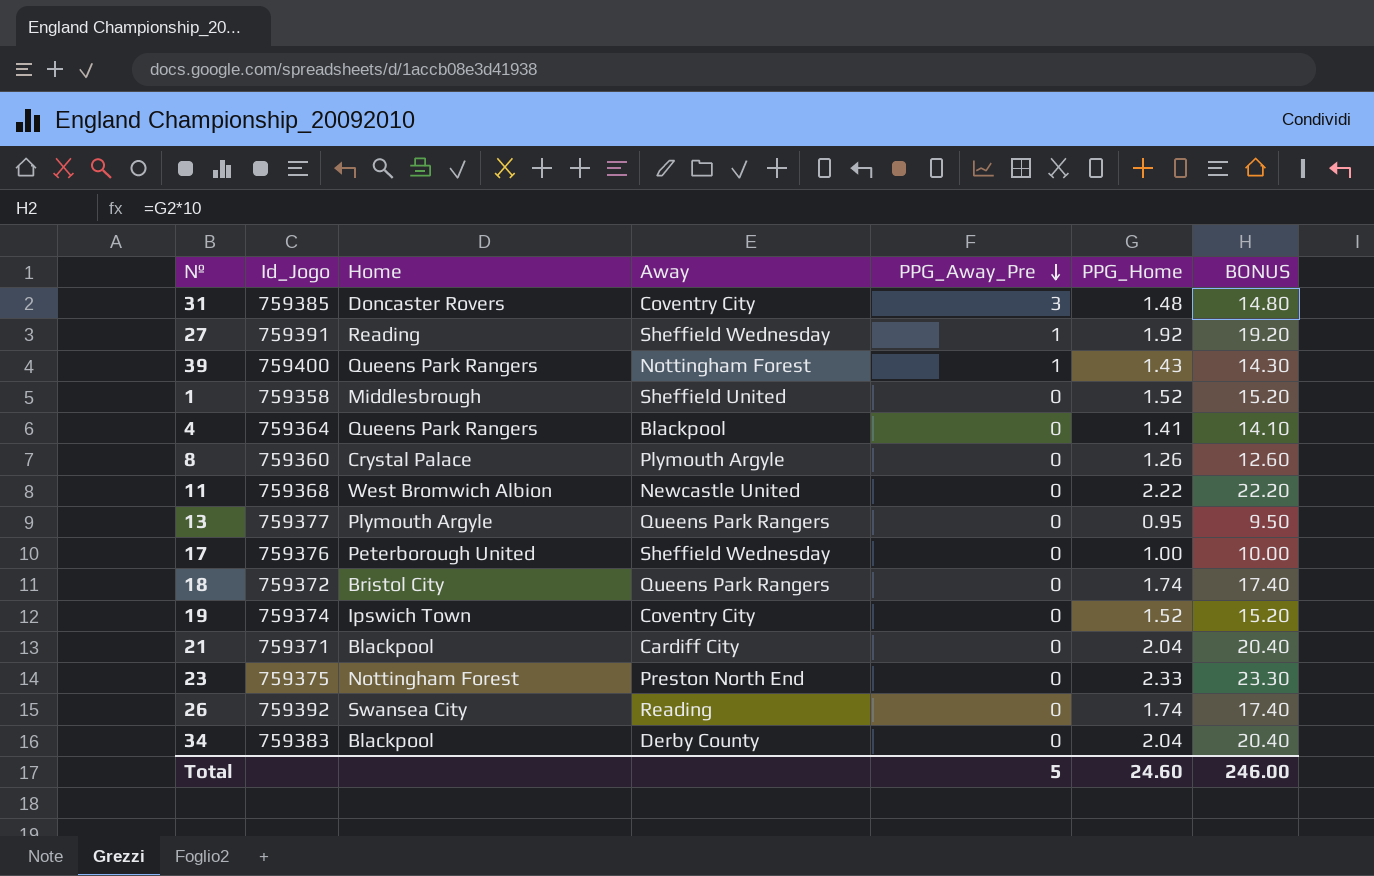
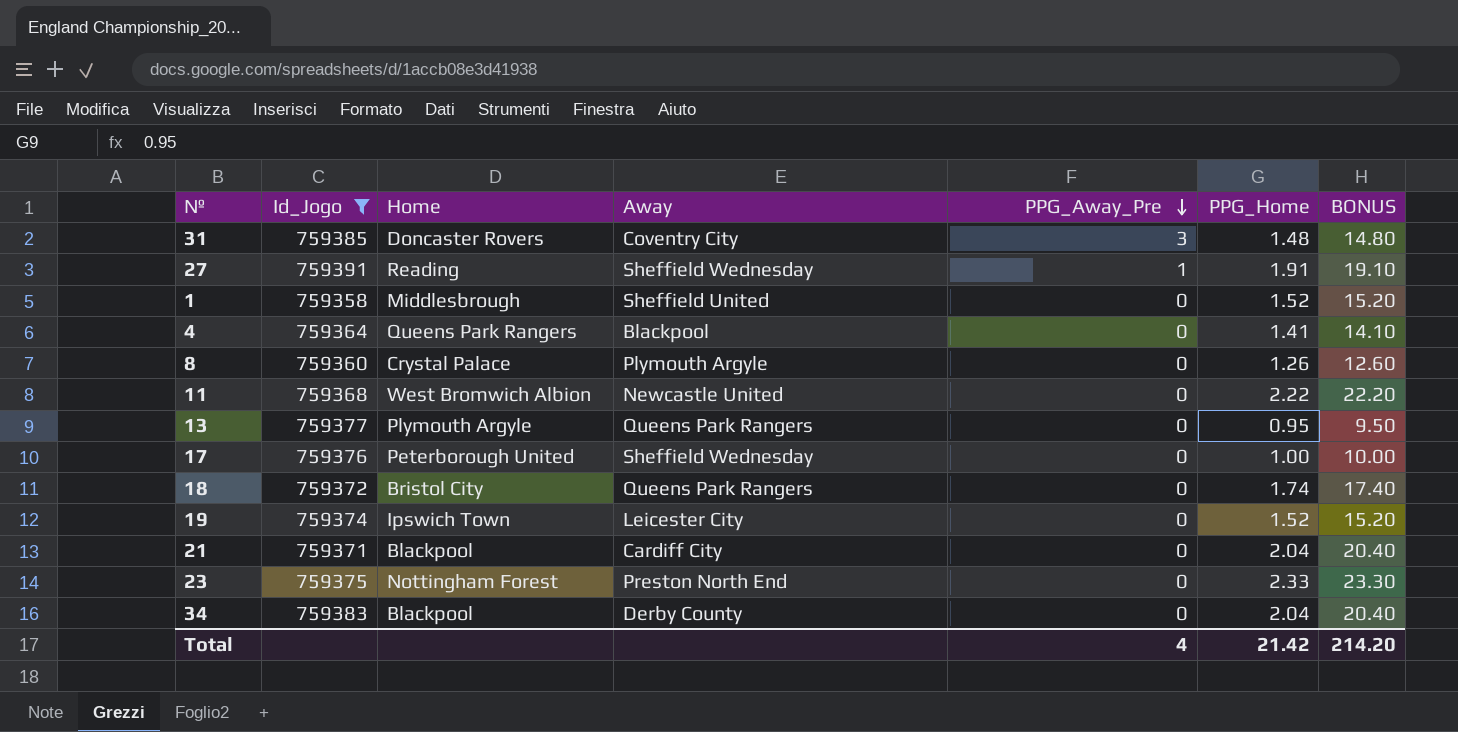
filter: none -> Id_Jogo <= 759391
27 | PPG_Home: 1.92 -> 1.91
27 | BONUS: 19.20 -> 19.10
19 | Away: Coventry City -> Leicester City
Total | PPG_Away_Pre: 5 -> 4
Total | PPG_Home: 24.60 -> 21.42
Total | BONUS: 246.00 -> 214.20

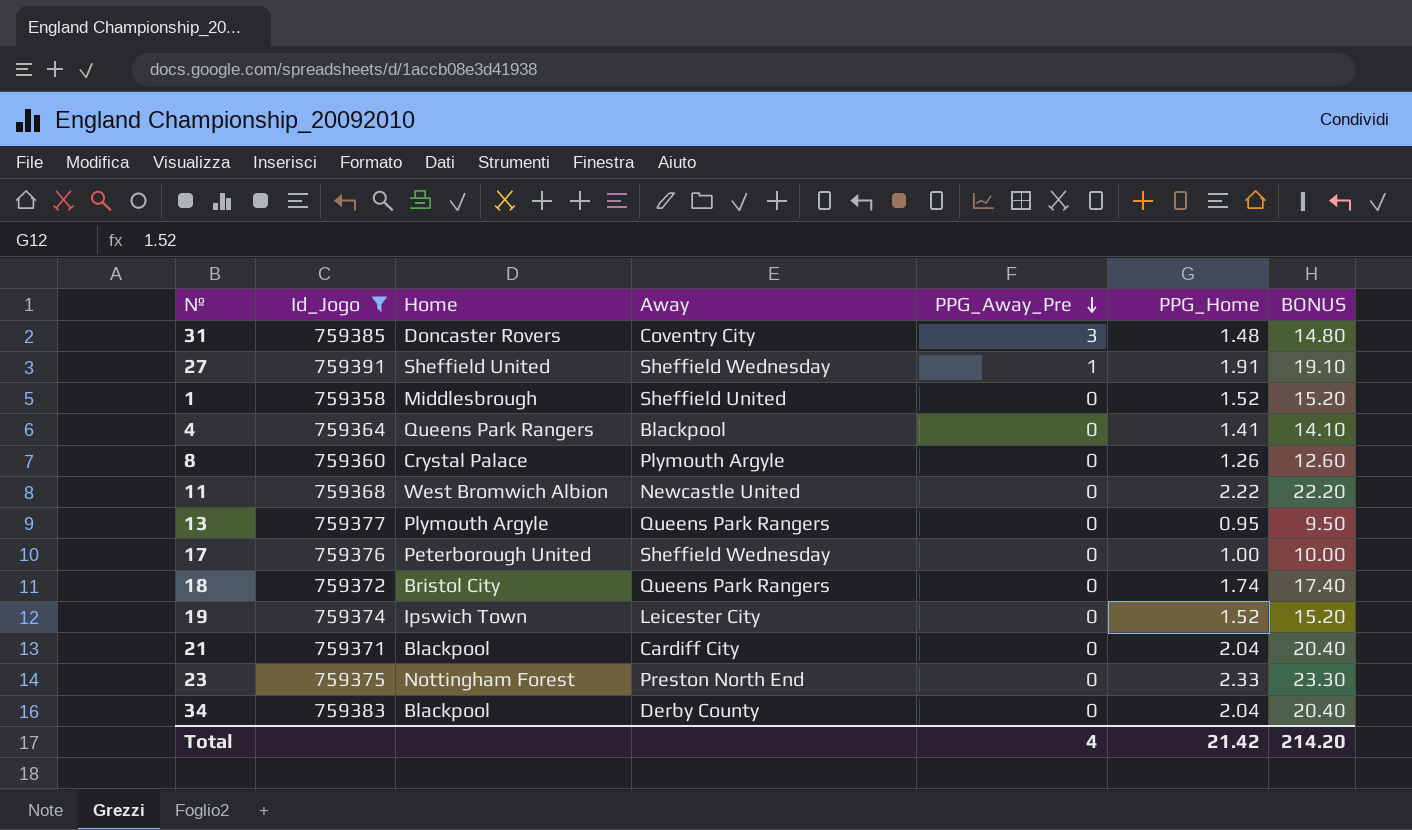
27 | Home: Reading -> Sheffield United

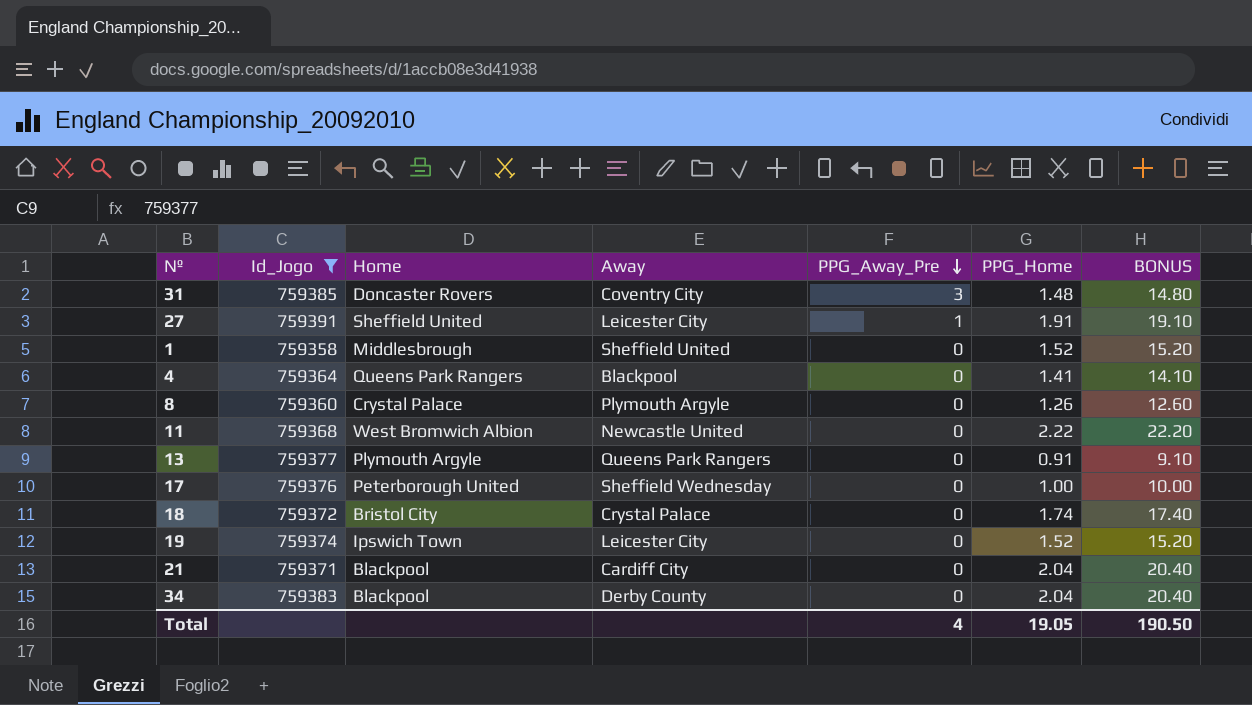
row 23: 759375 | Nottingham Forest | Preston North End | 0 | 2.33 | 23.30 -> none
27 | Away: Sheffield Wednesday -> Leicester City
13 | PPG_Home: 0.95 -> 0.91
13 | BONUS: 9.50 -> 9.10
18 | Away: Queens Park Rangers -> Crystal Palace
Total | PPG_Home: 21.42 -> 19.05
Total | BONUS: 214.20 -> 190.50

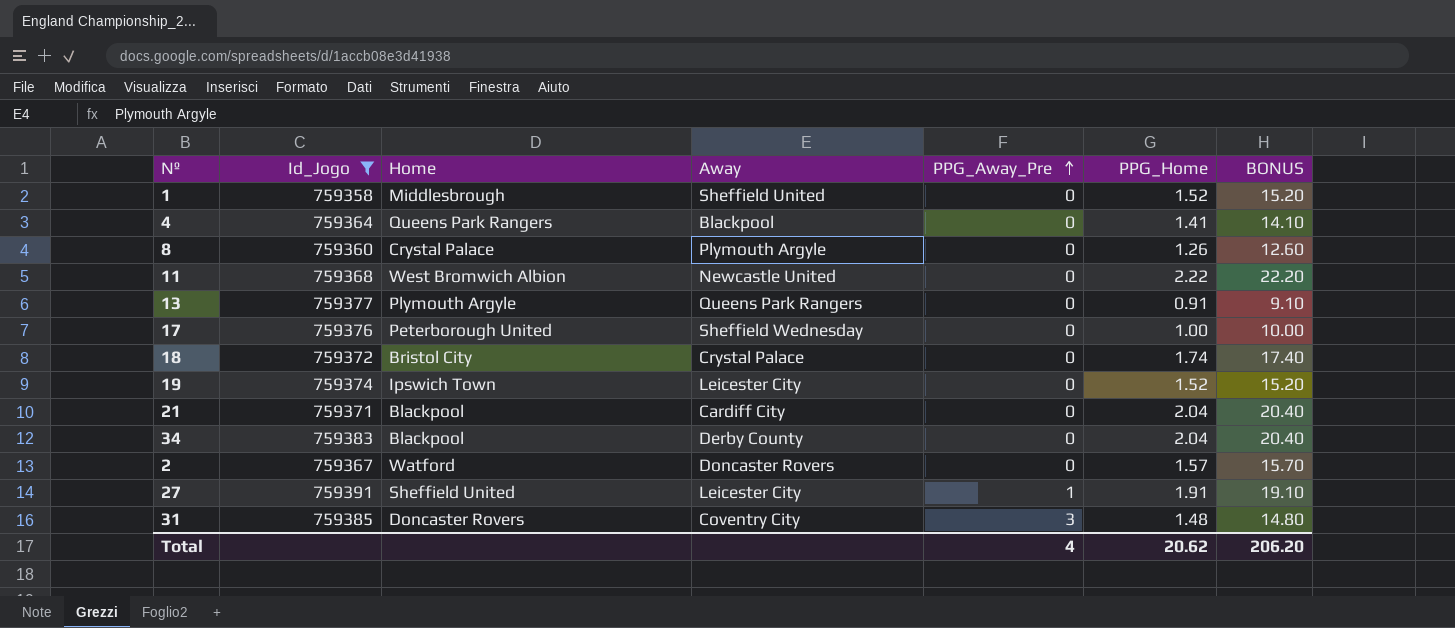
row order: PPG_Away_Pre descending -> PPG_Away_Pre ascending
row 2: none -> 759367 | Watford | Doncaster Rovers | 0 | 1.57 | 15.70
Total | PPG_Home: 19.05 -> 20.62
Total | BONUS: 190.50 -> 206.20

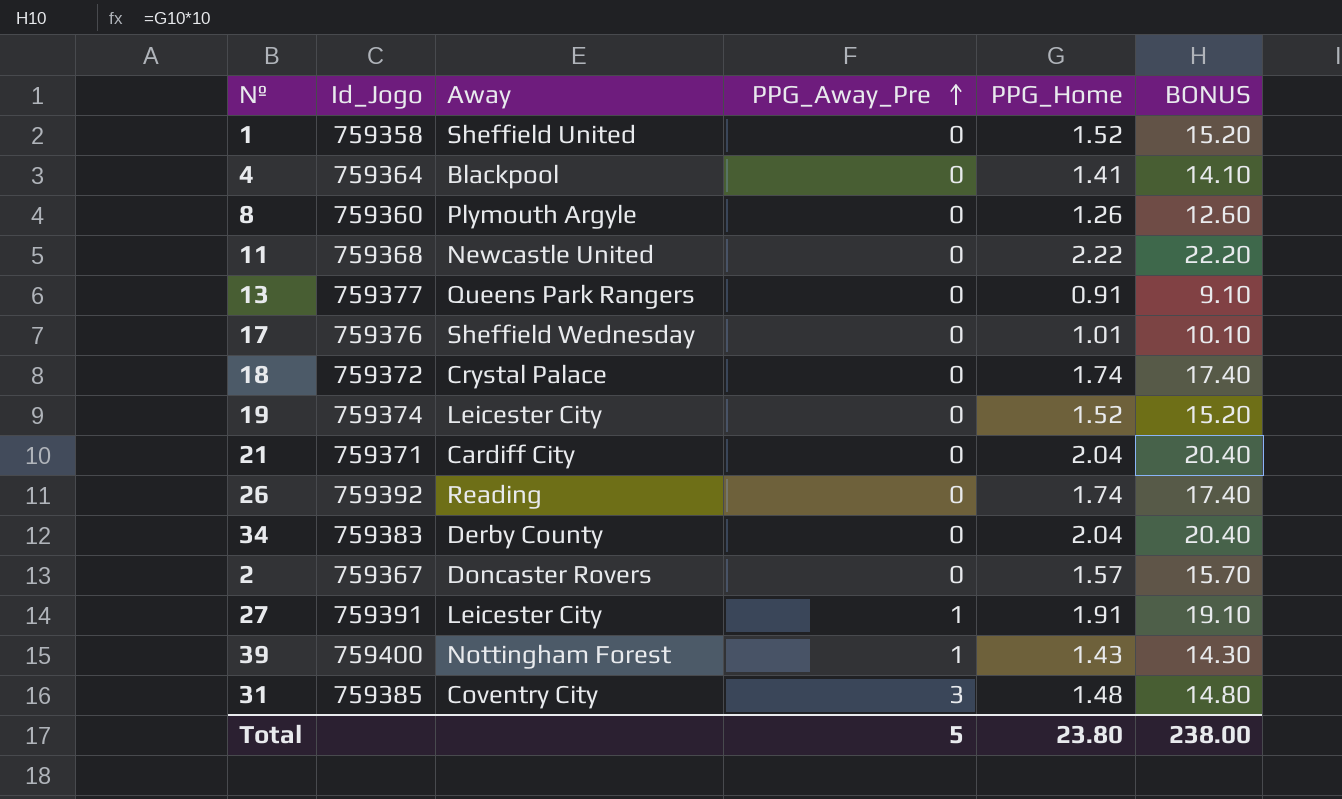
filter: Id_Jogo <= 759391 -> none
column Home | position: 3 -> none
17 | PPG_Home: 1.00 -> 1.01
17 | BONUS: 10.00 -> 10.10
Total | PPG_Away_Pre: 4 -> 5
Total | PPG_Home: 20.62 -> 23.80
Total | BONUS: 206.20 -> 238.00

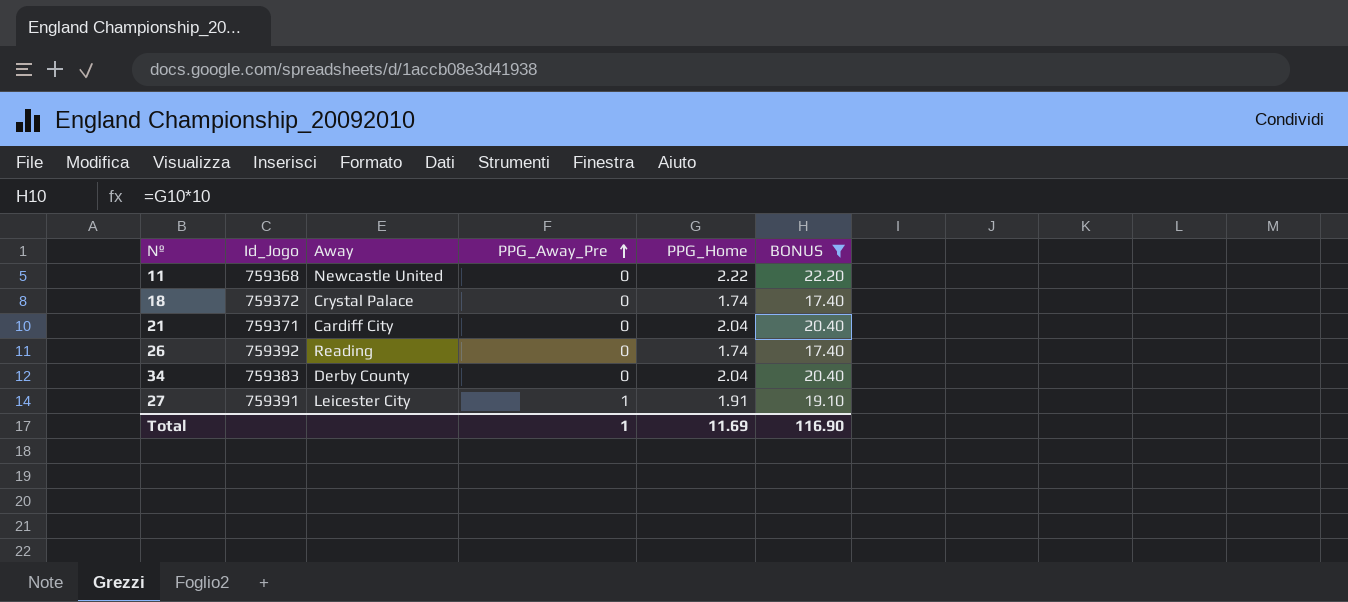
filter: none -> BONUS >= 17.40
Total | PPG_Away_Pre: 5 -> 1
Total | PPG_Home: 23.80 -> 11.69
Total | BONUS: 238.00 -> 116.90

